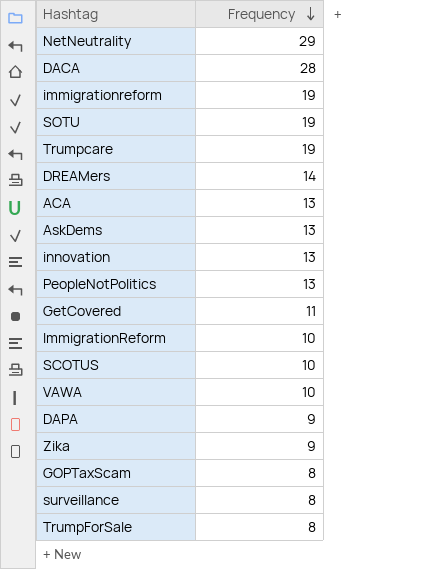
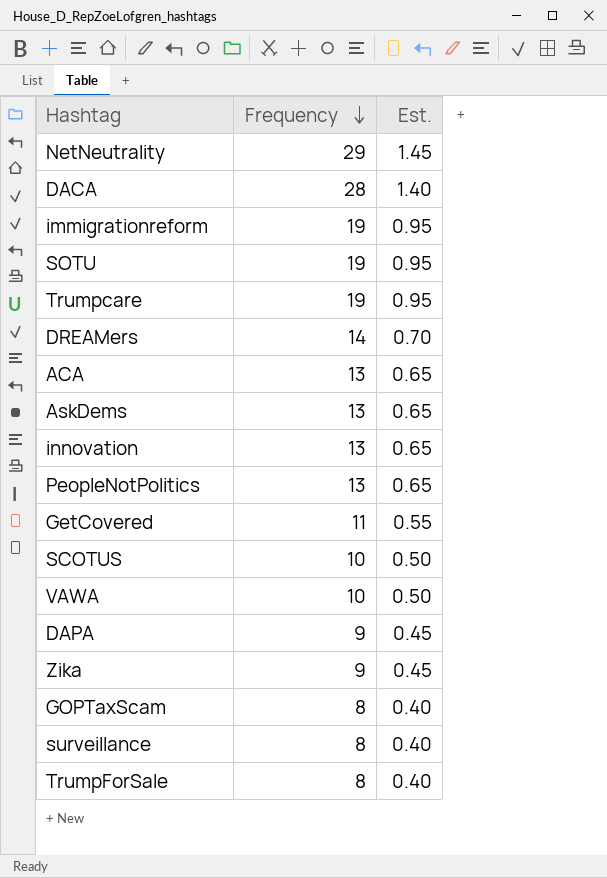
column Est. | formula: none -> [Frequency] * 0.05
row ImmigrationReform: 10 -> none

